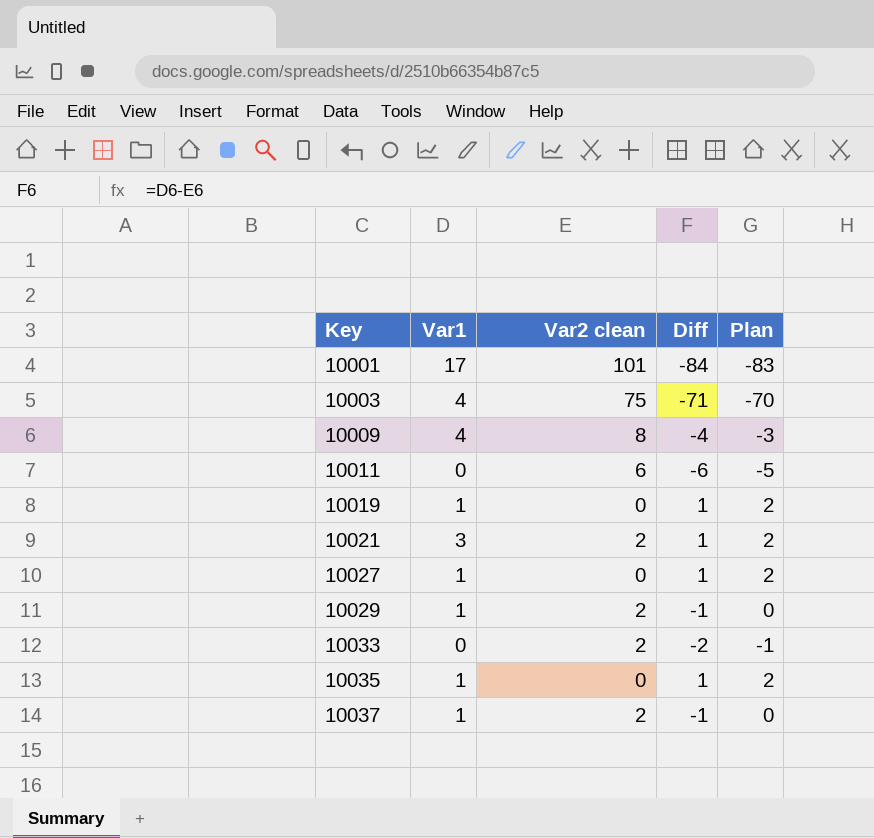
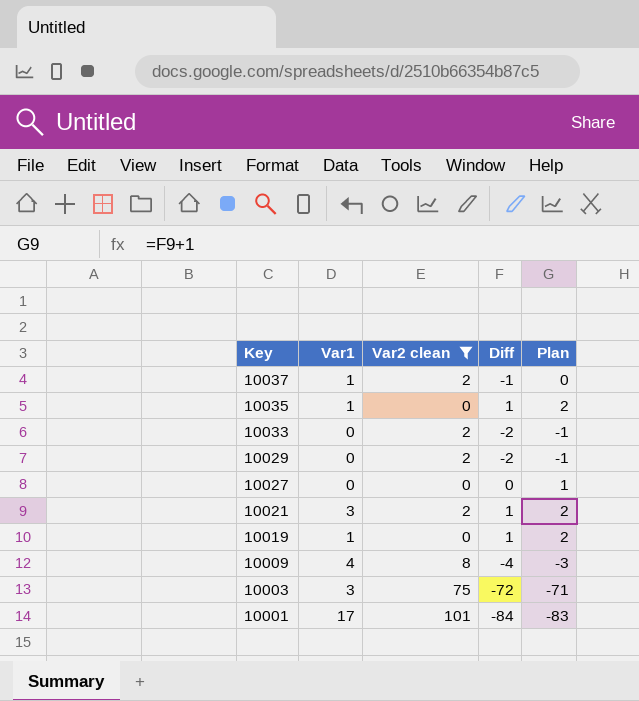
filter: none -> Var2 clean != 6
row order: Key ascending -> Key descending
10029 | Var1: 1 -> 0
10029 | Diff: -1 -> -2
10029 | Plan: 0 -> -1
10027 | Var1: 1 -> 0
10027 | Diff: 1 -> 0
10027 | Plan: 2 -> 1
10003 | Var1: 4 -> 3
10003 | Diff: -71 -> -72
10003 | Plan: -70 -> -71

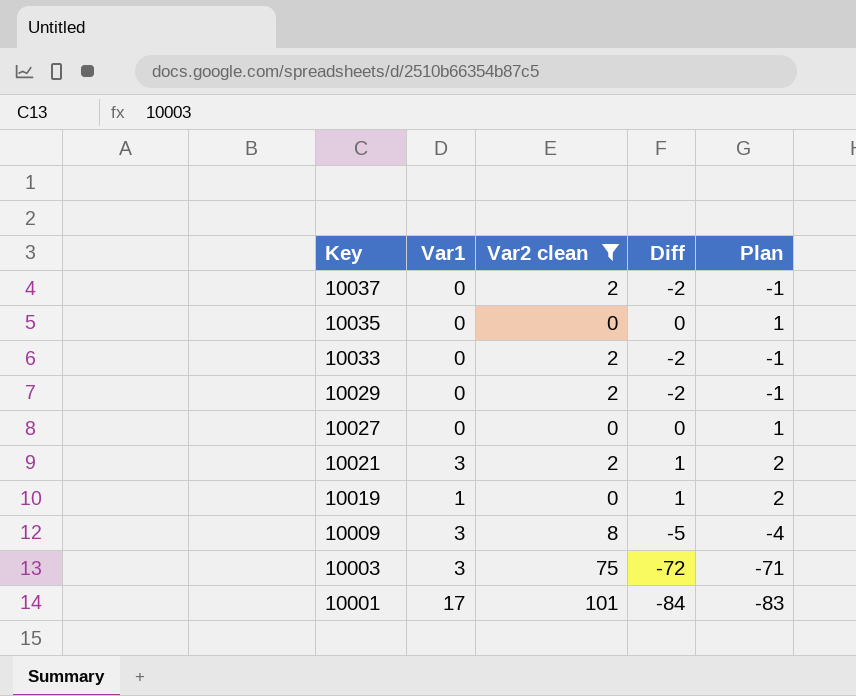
10037 | Var1: 1 -> 0
10037 | Diff: -1 -> -2
10037 | Plan: 0 -> -1
10035 | Var1: 1 -> 0
10035 | Diff: 1 -> 0
10035 | Plan: 2 -> 1
10009 | Var1: 4 -> 3
10009 | Diff: -4 -> -5
10009 | Plan: -3 -> -4

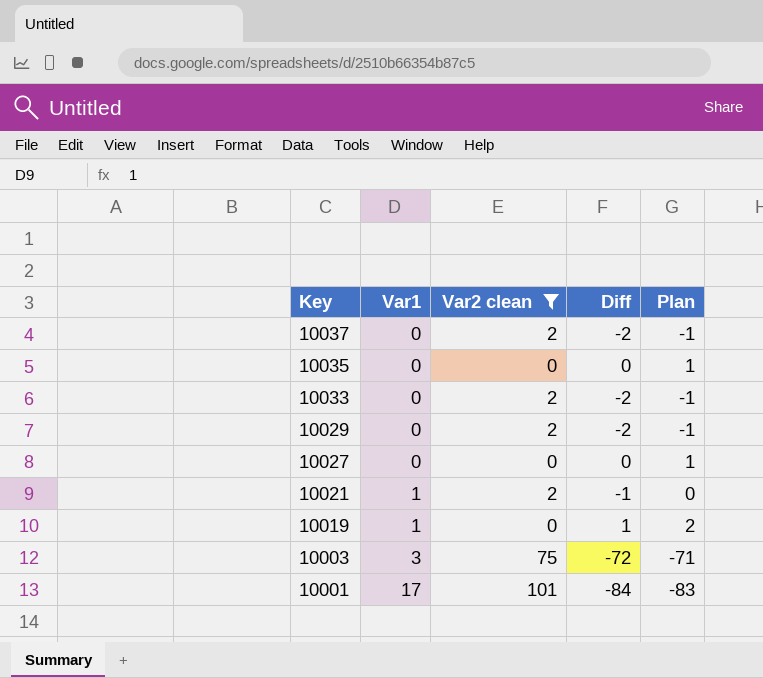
row 10009: 3 | 8 | -5 | -4 -> none
10021 | Var1: 3 -> 1
10021 | Diff: 1 -> -1
10021 | Plan: 2 -> 0

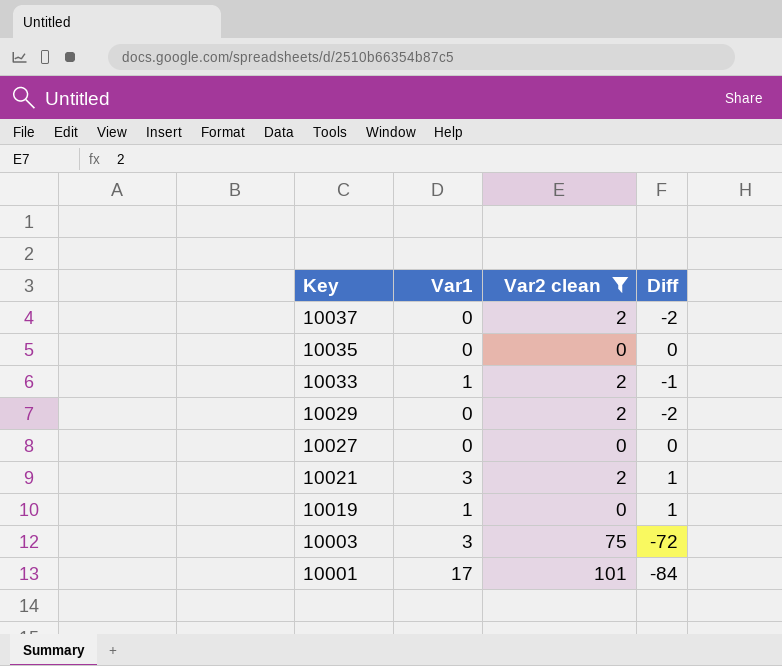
column Plan | formula: [Diff] + 1 -> none
10033 | Var1: 0 -> 1
10033 | Diff: -2 -> -1
10021 | Var1: 1 -> 3
10021 | Diff: -1 -> 1

